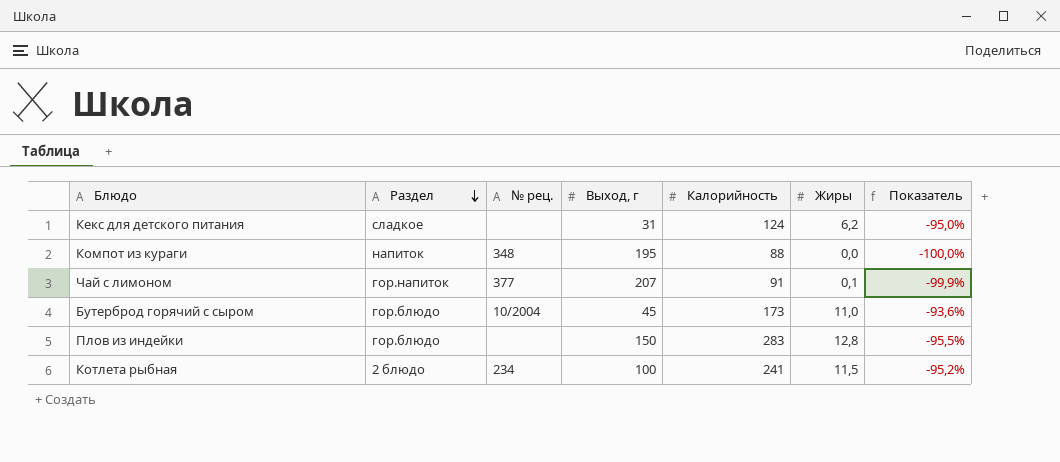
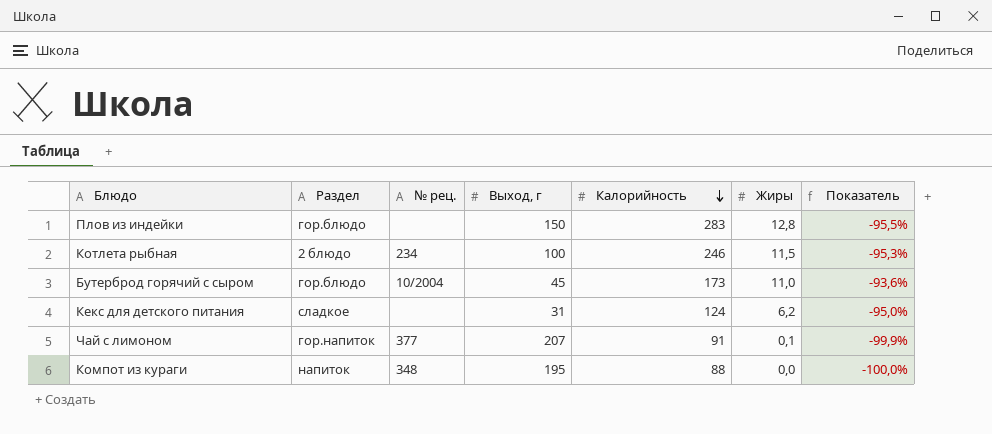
row order: Раздел descending -> Калорийность descending
Котлета рыбная | Калорийность: 241 -> 246
Котлета рыбная | Показатель: -95,2% -> -95,3%

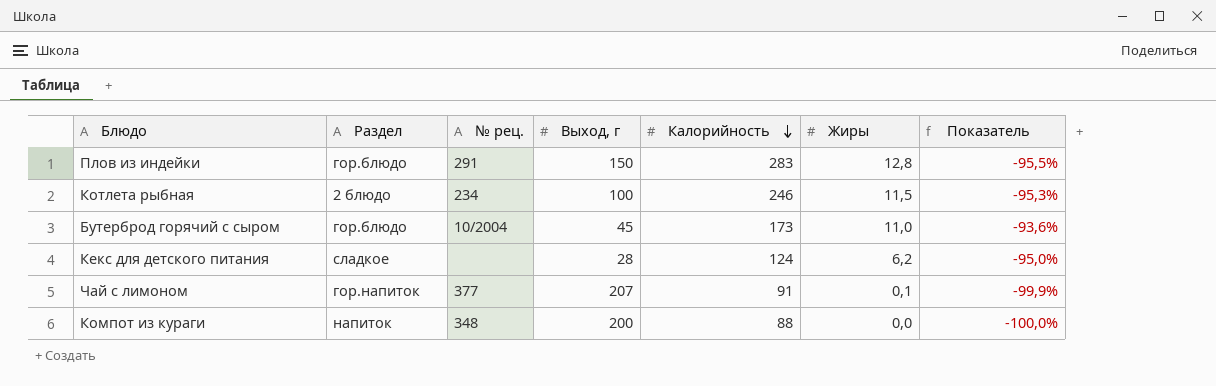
Плов из индейки | № рец.: none -> 291
Кекс для детского питания | Выход, г: 31 -> 28
Компот из кураги | Выход, г: 195 -> 200

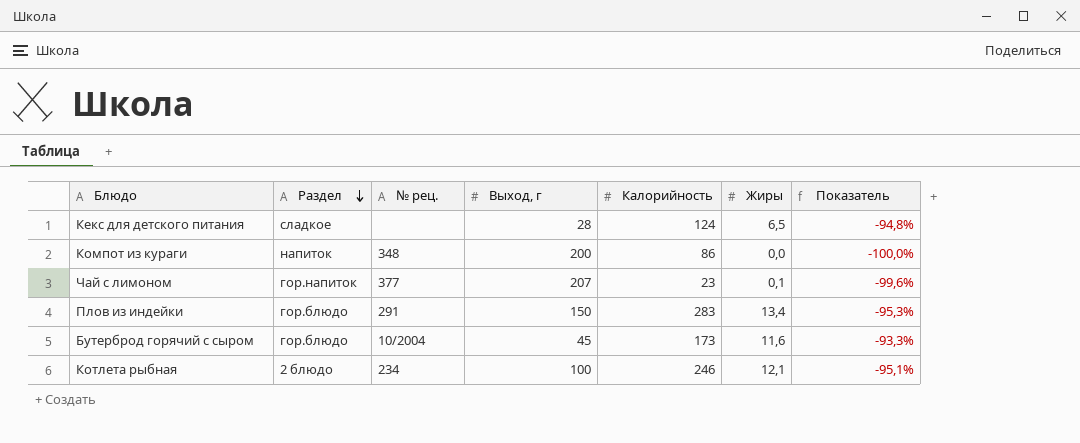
row order: Калорийность descending -> Раздел descending
Кекс для детского питания | Жиры: 6,2 -> 6,5
Кекс для детского питания | Показатель: -95,0% -> -94,8%
Компот из кураги | Калорийность: 88 -> 86
Чай с лимоном | Калорийность: 91 -> 23
Чай с лимоном | Показатель: -99,9% -> -99,6%
Плов из индейки | Жиры: 12,8 -> 13,4
Плов из индейки | Показатель: -95,5% -> -95,3%
Бутерброд горячий с сыром | Жиры: 11,0 -> 11,6
Бутерброд горячий с сыром | Показатель: -93,6% -> -93,3%
Котлета рыбная | Жиры: 11,5 -> 12,1
Котлета рыбная | Показатель: -95,3% -> -95,1%

